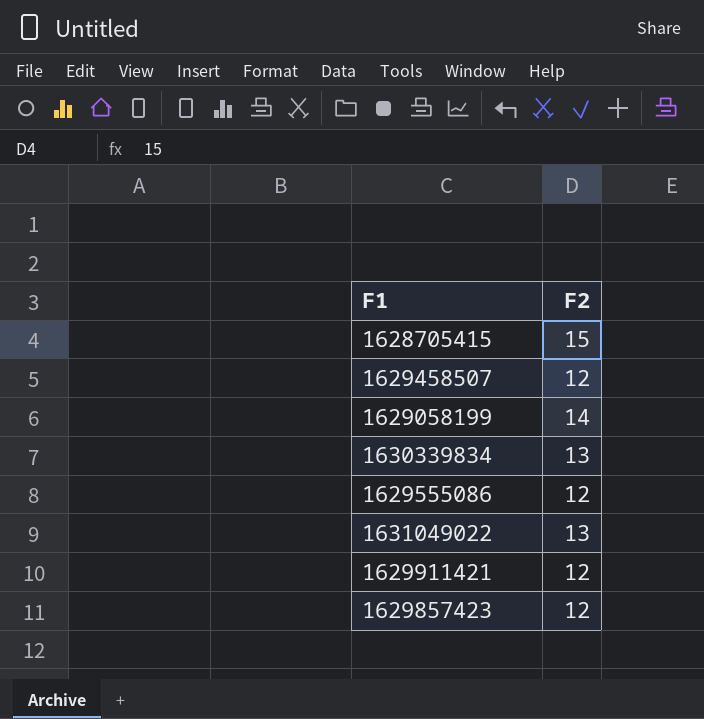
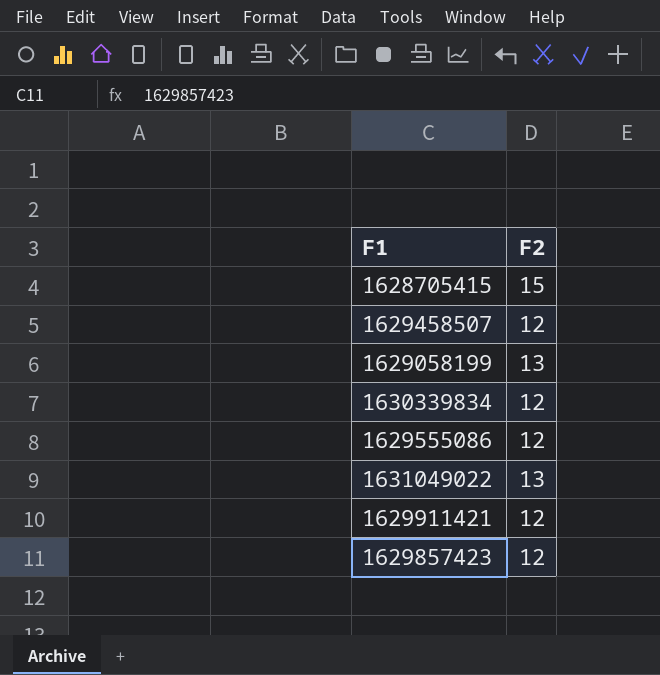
1629058199 | F2: 14 -> 13
1630339834 | F2: 13 -> 12

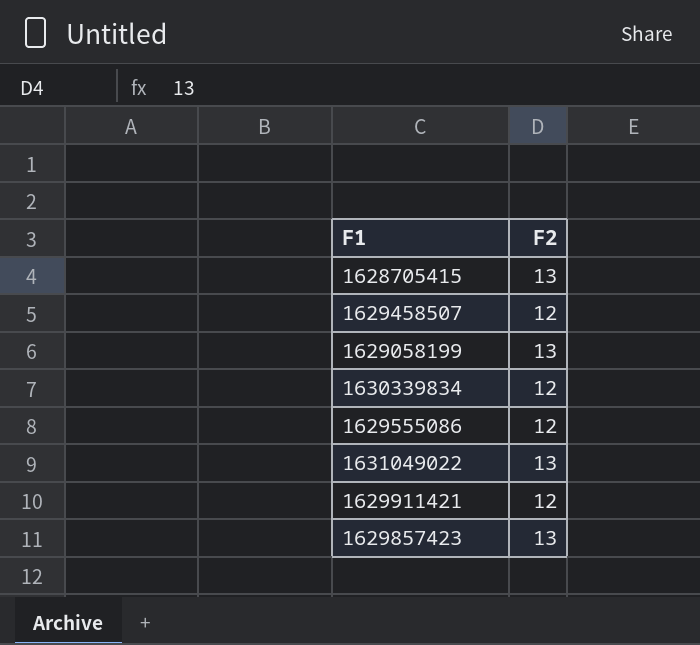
1628705415 | F2: 15 -> 13
1629857423 | F2: 12 -> 13

